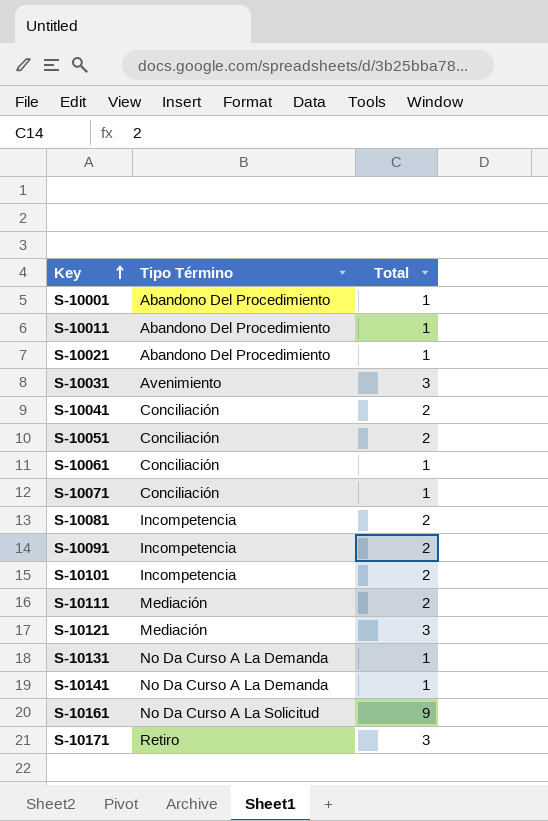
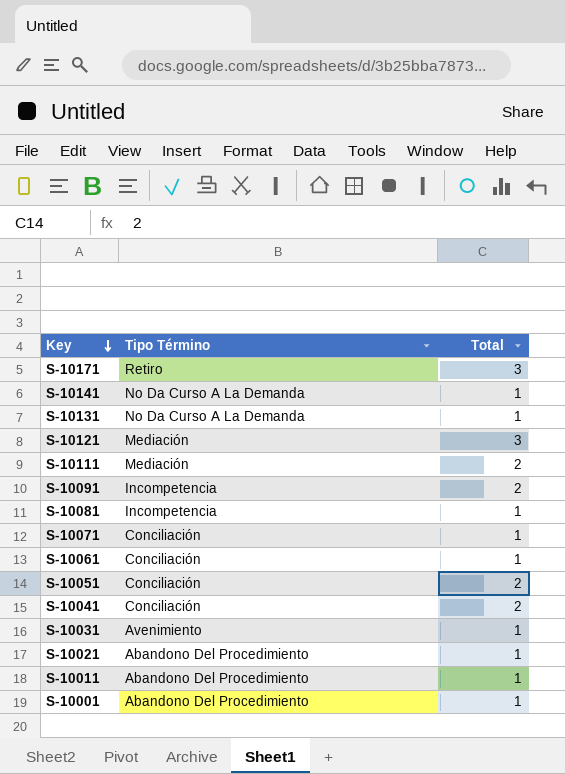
row order: Key ascending -> Key descending
row S-10101: Incompetencia | 2 -> none
row S-10161: No Da Curso A La Solicitud | 9 -> none
S-10081 | Total: 2 -> 1
S-10031 | Total: 3 -> 1

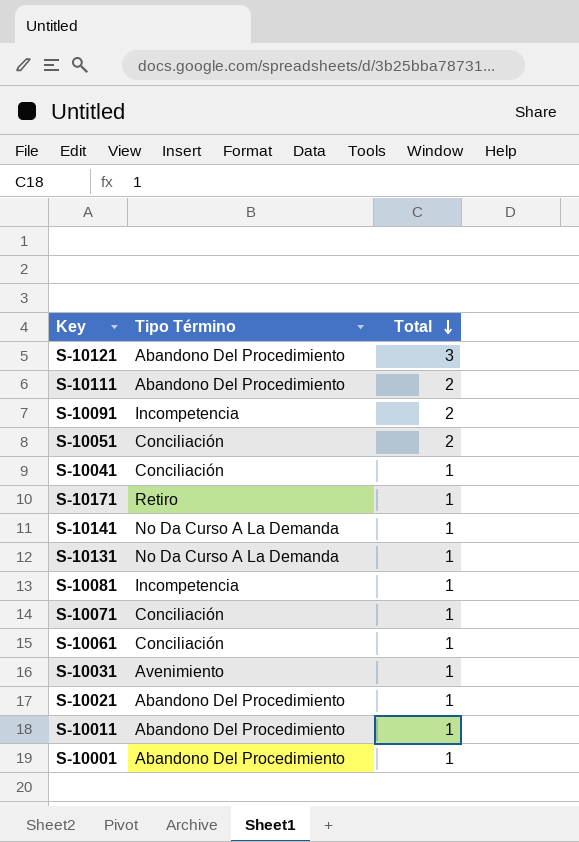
row order: Key descending -> Total descending
S-10121 | Tipo Término: Mediación -> Abandono Del Procedimiento
S-10111 | Tipo Término: Mediación -> Abandono Del Procedimiento
S-10041 | Total: 2 -> 1
S-10171 | Total: 3 -> 1

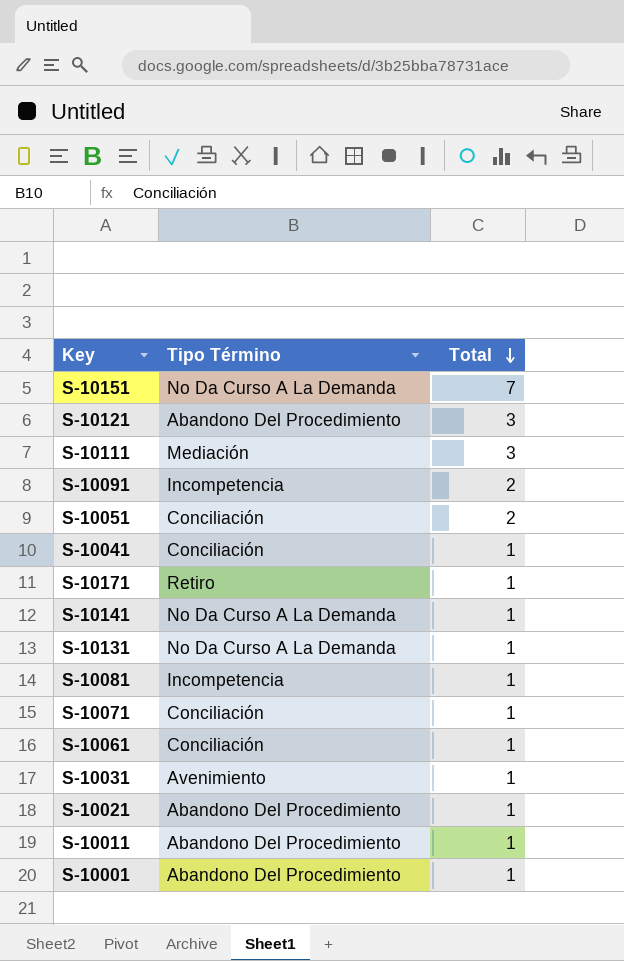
row S-10151: none -> No Da Curso A La Demanda | 7
S-10111 | Tipo Término: Abandono Del Procedimiento -> Mediación
S-10111 | Total: 2 -> 3

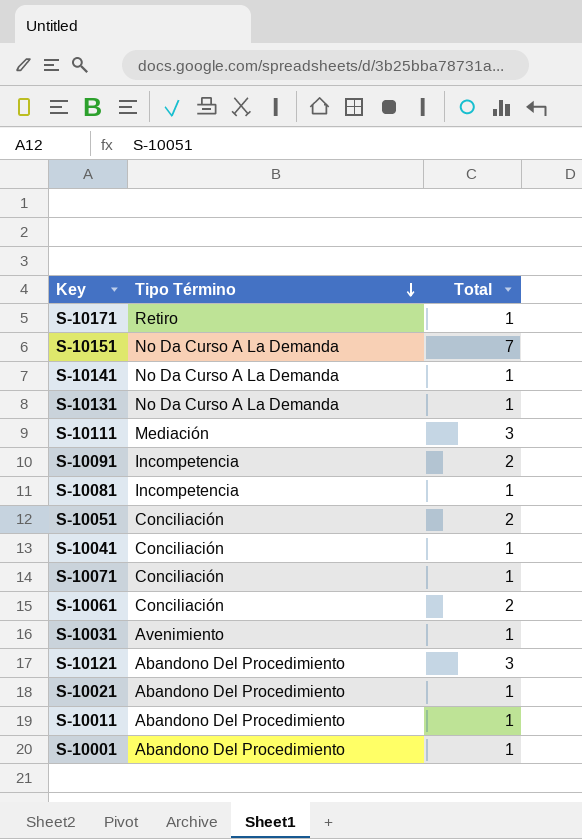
row order: Total descending -> Tipo Término descending
S-10061 | Total: 1 -> 2

